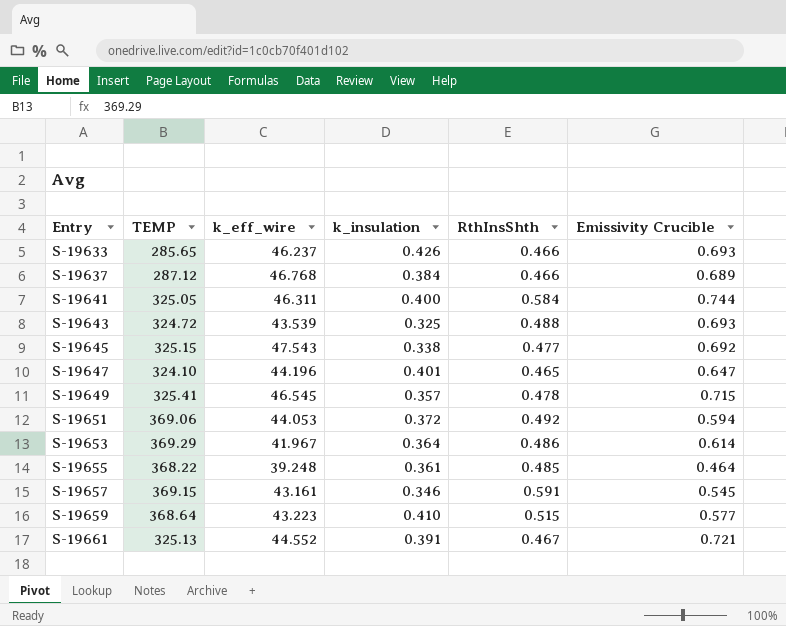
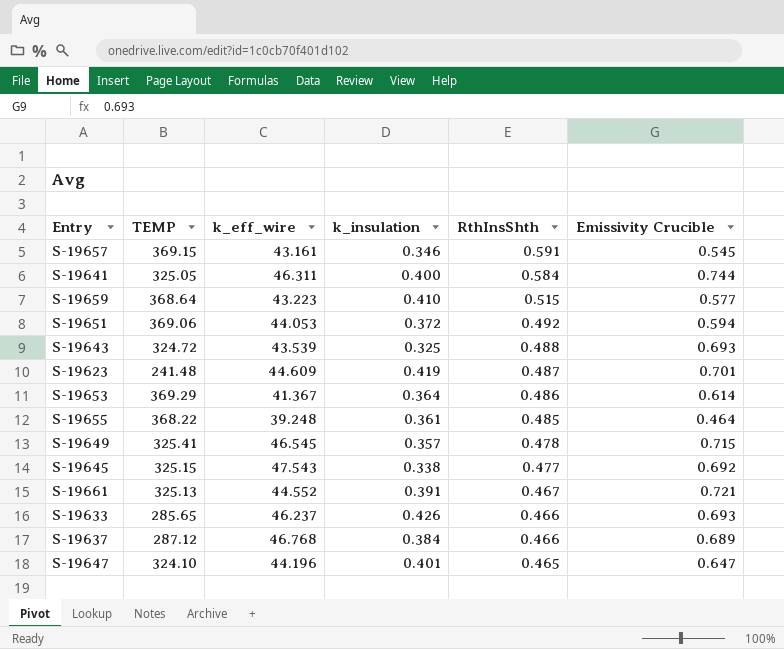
row order: Entry ascending -> RthInsShth descending
row S-19623: none -> 241.48 | 44.609 | 0.419 | 0.487 | 0.701
S-19653 | k_eff_wire: 41.967 -> 41.367

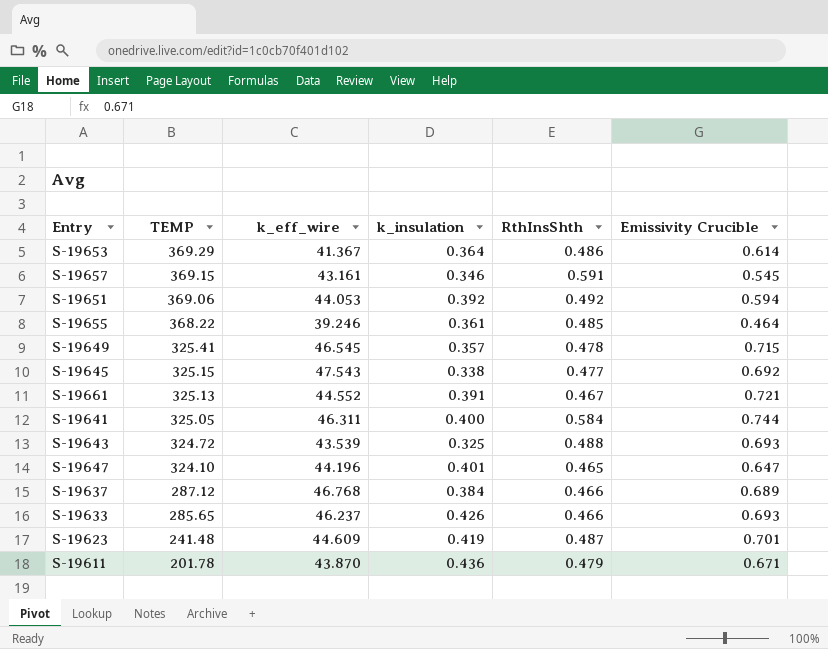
row order: RthInsShth descending -> TEMP descending
row S-19659: 368.64 | 43.223 | 0.410 | 0.515 | 0.577 -> none
S-19651 | k_insulation: 0.372 -> 0.392
S-19655 | k_eff_wire: 39.248 -> 39.246
row S-19611: none -> 201.78 | 43.870 | 0.436 | 0.479 | 0.671

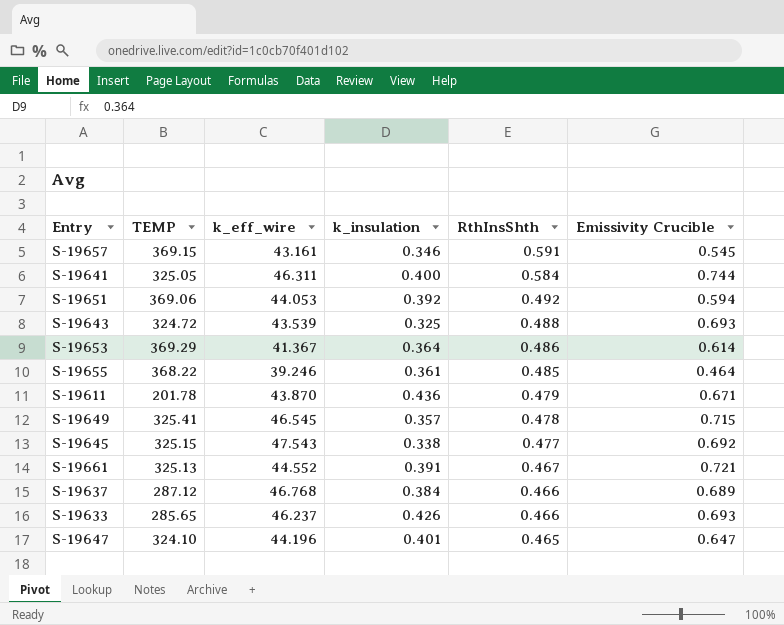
row order: TEMP descending -> RthInsShth descending
row S-19623: 241.48 | 44.609 | 0.419 | 0.487 | 0.701 -> none

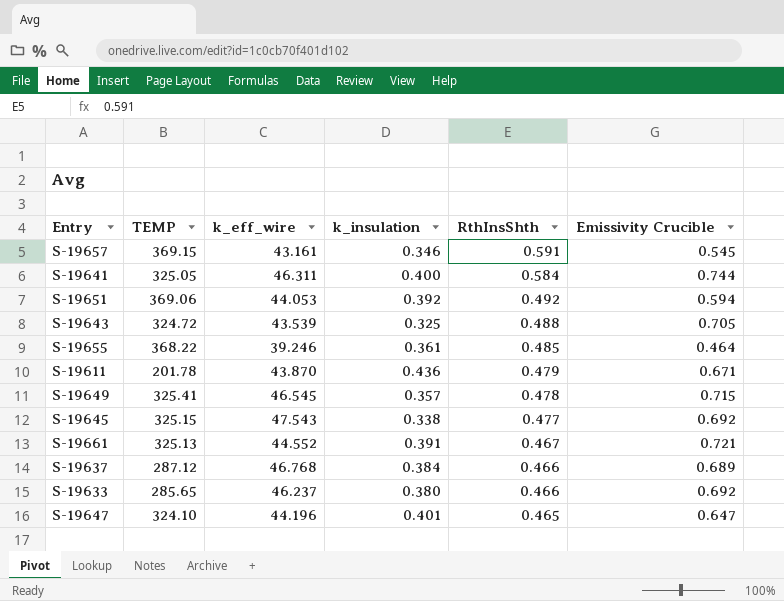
row S-19653: 369.29 | 41.367 | 0.364 | 0.486 | 0.614 -> none
S-19643 | Emissivity Crucible: 0.693 -> 0.705
S-19633 | k_insulation: 0.426 -> 0.380
S-19633 | Emissivity Crucible: 0.693 -> 0.692

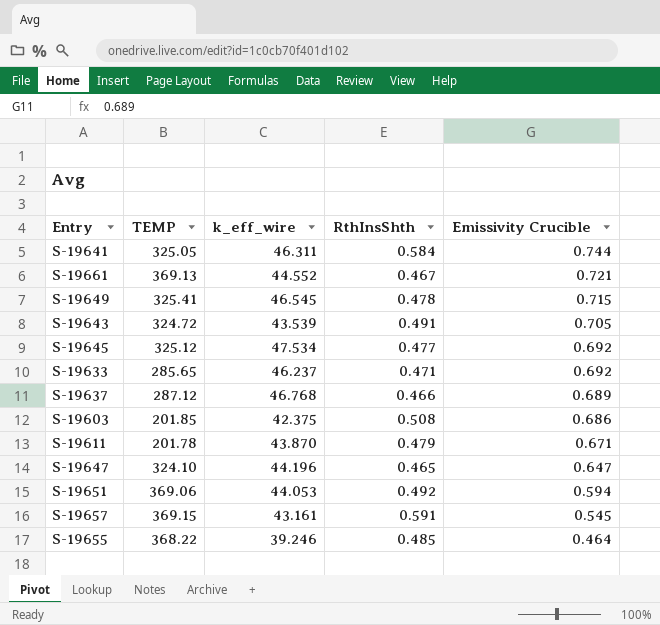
row order: RthInsShth descending -> Emissivity Crucible descending
column k_insulation | position: 4 -> none
S-19661 | TEMP: 325.13 -> 369.13
S-19643 | RthInsShth: 0.488 -> 0.491
S-19645 | TEMP: 325.15 -> 325.12
S-19645 | k_eff_wire: 47.543 -> 47.534
S-19633 | RthInsShth: 0.466 -> 0.471
row S-19603: none -> 201.85 | 42.375 | 0.508 | 0.686

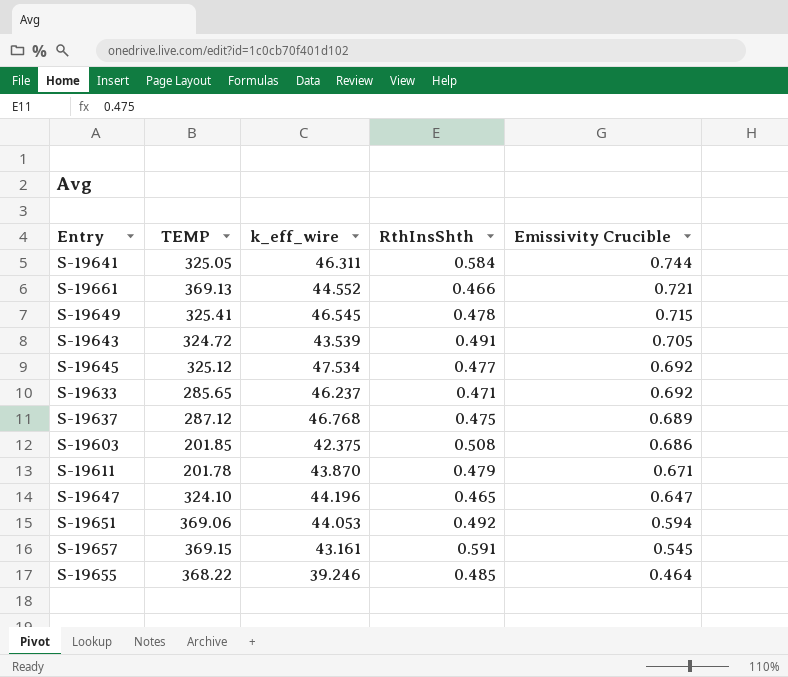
S-19661 | RthInsShth: 0.467 -> 0.466
S-19637 | RthInsShth: 0.466 -> 0.475

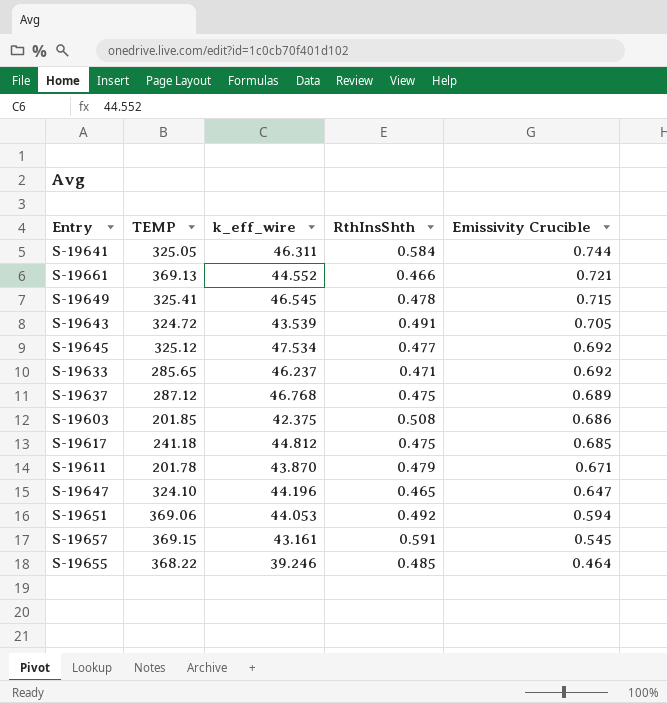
row S-19617: none -> 241.18 | 44.812 | 0.475 | 0.685

